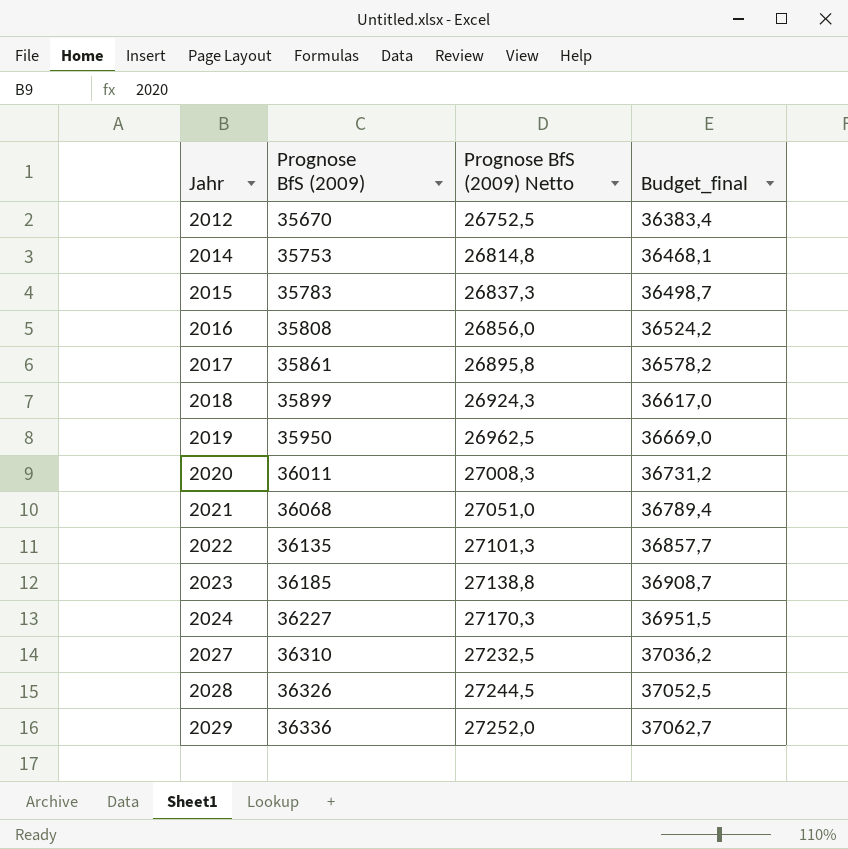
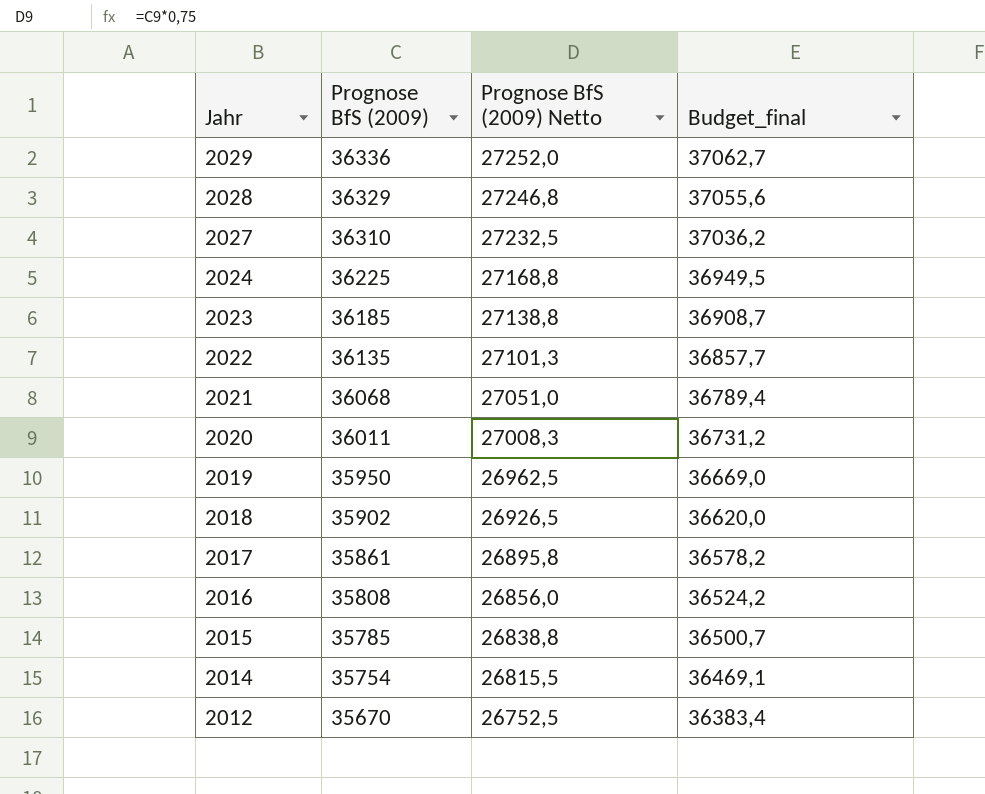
row order: Jahr ascending -> Jahr descending
2028 | Prognose BfS (2009): 36326 -> 36329
2028 | Prognose BfS (2009) Netto: 27244,5 -> 27246,8
2028 | Budget_final: 37052,5 -> 37055,6
2024 | Prognose BfS (2009): 36227 -> 36225
2024 | Prognose BfS (2009) Netto: 27170,3 -> 27168,8
2024 | Budget_final: 36951,5 -> 36949,5
2018 | Prognose BfS (2009): 35899 -> 35902
2018 | Prognose BfS (2009) Netto: 26924,3 -> 26926,5
2018 | Budget_final: 36617,0 -> 36620,0
2015 | Prognose BfS (2009): 35783 -> 35785
2015 | Prognose BfS (2009) Netto: 26837,3 -> 26838,8
2015 | Budget_final: 36498,7 -> 36500,7
2014 | Prognose BfS (2009): 35753 -> 35754
2014 | Prognose BfS (2009) Netto: 26814,8 -> 26815,5
2014 | Budget_final: 36468,1 -> 36469,1

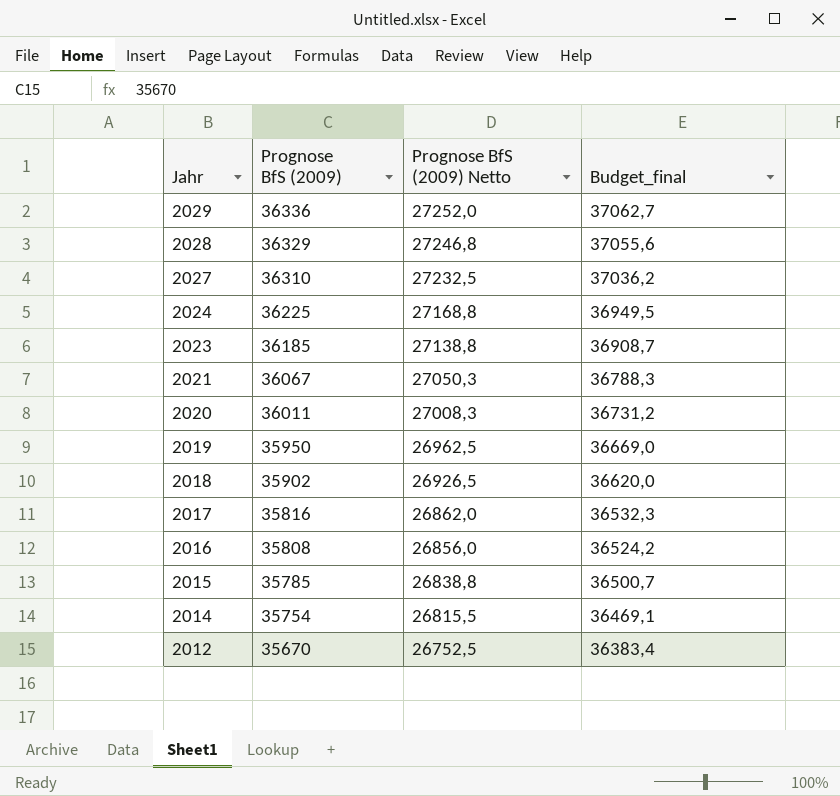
row 2022: 36135 | 27101,3 | 36857,7 -> none
2021 | Prognose BfS (2009): 36068 -> 36067
2021 | Prognose BfS (2009) Netto: 27051,0 -> 27050,3
2021 | Budget_final: 36789,4 -> 36788,3
2017 | Prognose BfS (2009): 35861 -> 35816
2017 | Prognose BfS (2009) Netto: 26895,8 -> 26862,0
2017 | Budget_final: 36578,2 -> 36532,3

